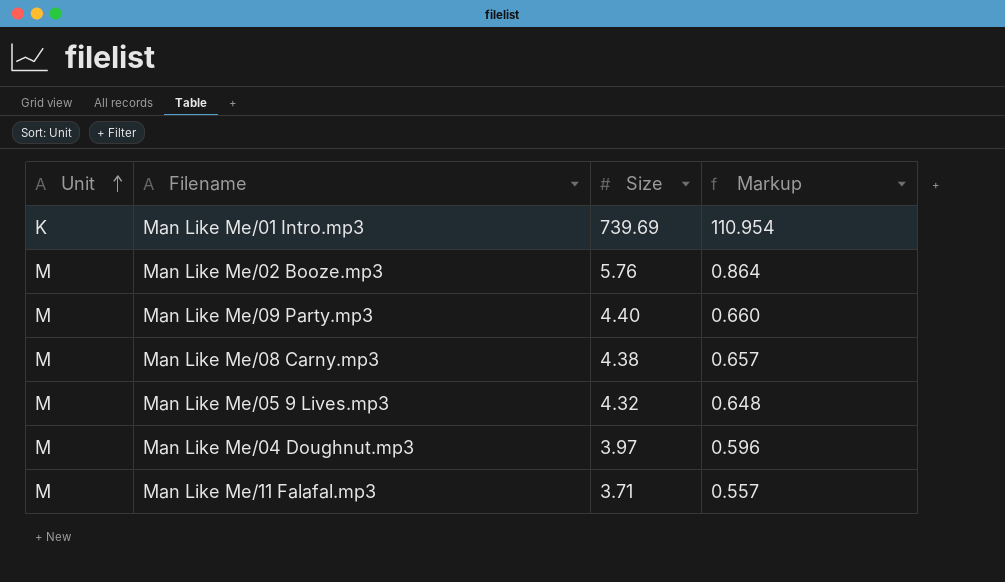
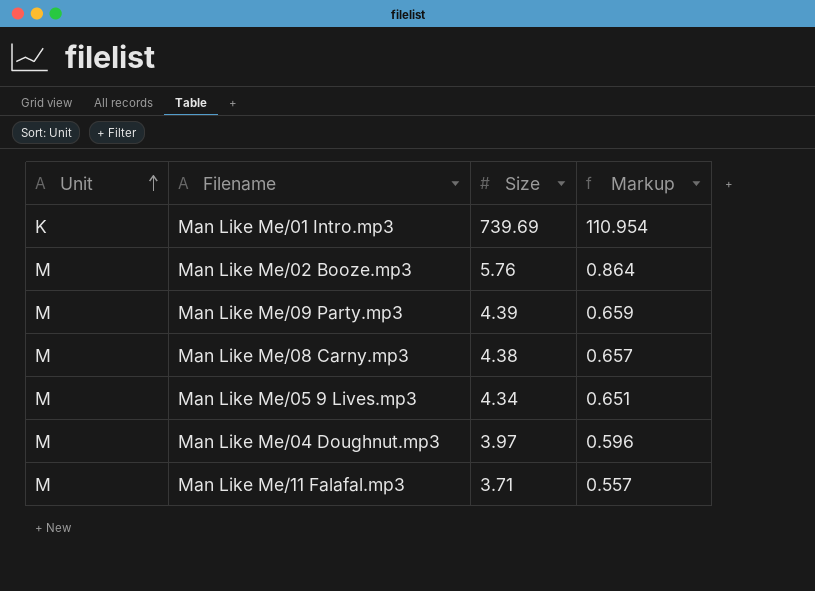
Man Like Me/09 Party.mp3 | Size: 4.40 -> 4.39
Man Like Me/09 Party.mp3 | Markup: 0.660 -> 0.659
Man Like Me/05 9 Lives.mp3 | Size: 4.32 -> 4.34
Man Like Me/05 9 Lives.mp3 | Markup: 0.648 -> 0.651

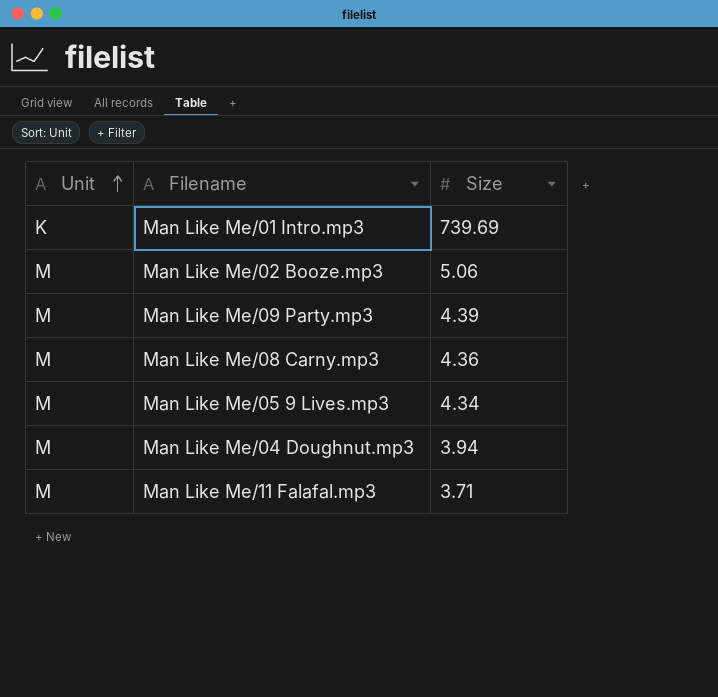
column Markup | formula: [Size] * 0.15 -> none
Man Like Me/02 Booze.mp3 | Size: 5.76 -> 5.06
Man Like Me/08 Carny.mp3 | Size: 4.38 -> 4.36
Man Like Me/04 Doughnut.mp3 | Size: 3.97 -> 3.94

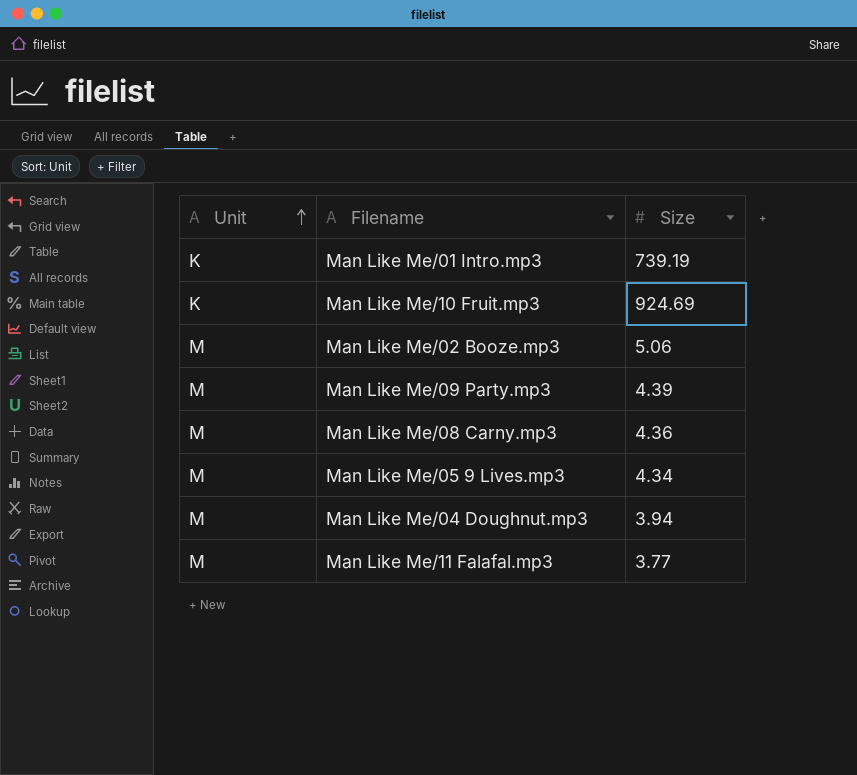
Man Like Me/01 Intro.mp3 | Size: 739.69 -> 739.19
row Man Like Me/10 Fruit.mp3: none -> K | 924.69
Man Like Me/11 Falafal.mp3 | Size: 3.71 -> 3.77

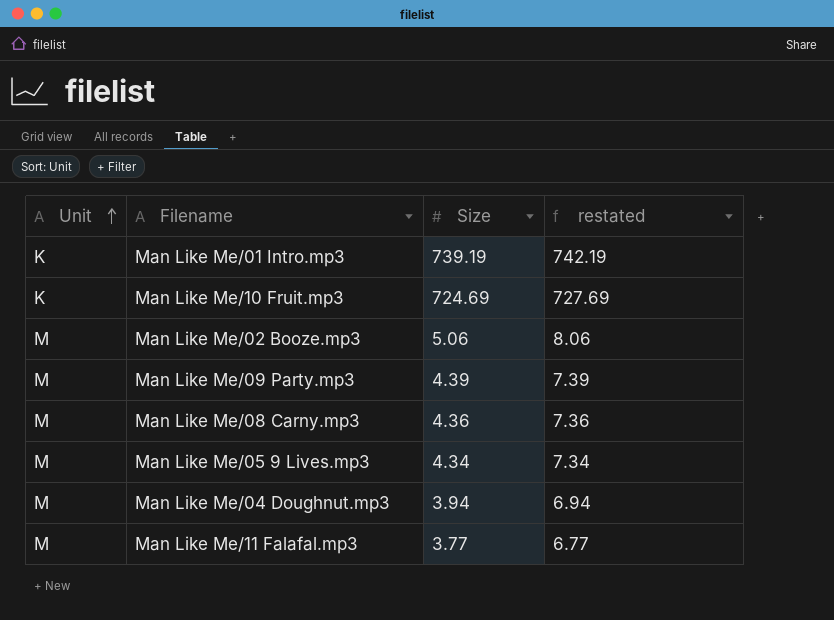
column restated | formula: none -> [Size] + 3
Man Like Me/10 Fruit.mp3 | Size: 924.69 -> 724.69

